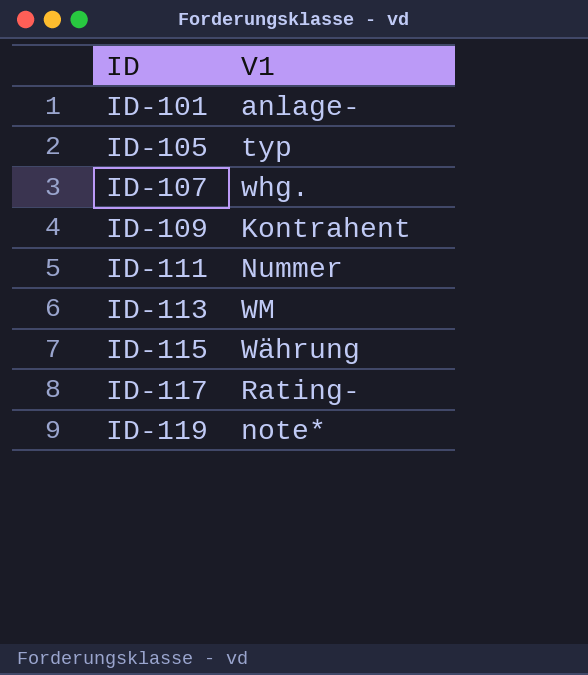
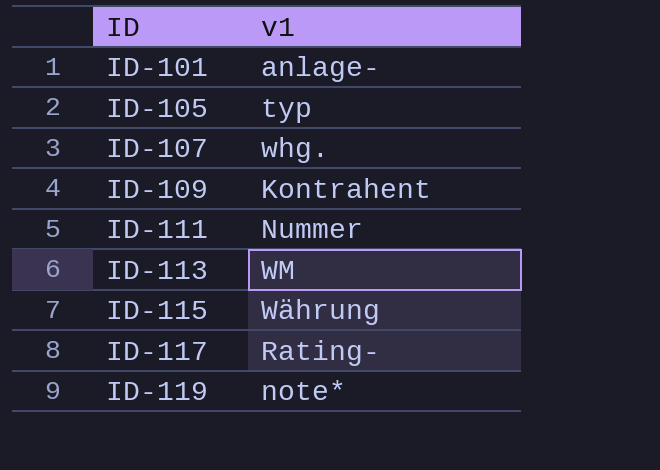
column name: V1 -> v1

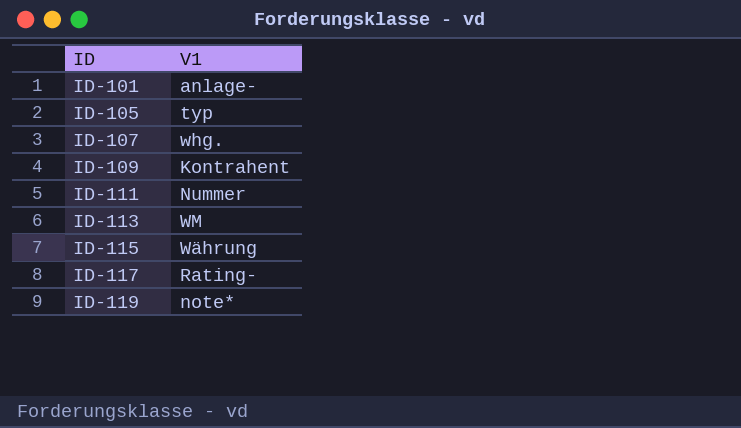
column name: v1 -> V1

